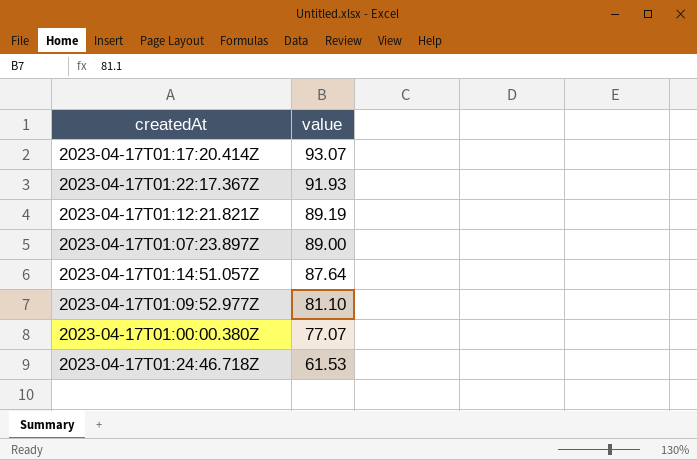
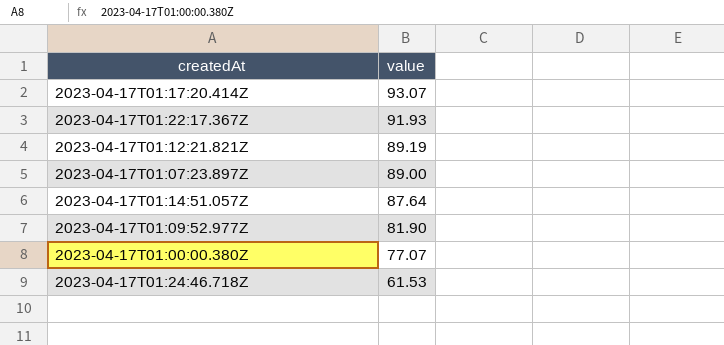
2023-04-17T01:09:52.977Z | value: 81.10 -> 81.90

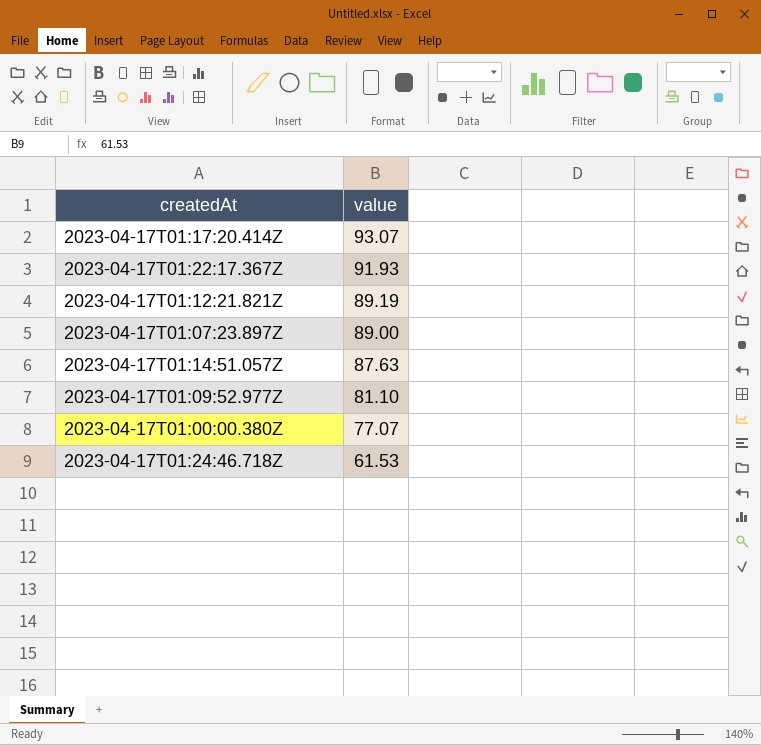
2023-04-17T01:14:51.057Z | value: 87.64 -> 87.63
2023-04-17T01:09:52.977Z | value: 81.90 -> 81.10

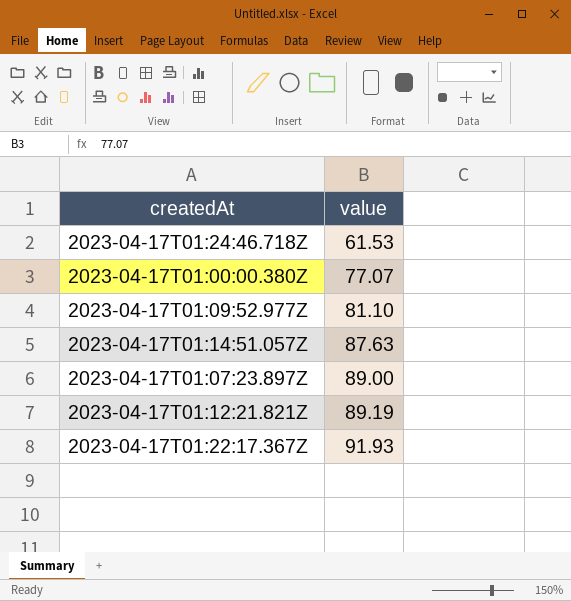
row order: value descending -> value ascending
row 2023-04-17T01:17:20.414Z: 93.07 -> none

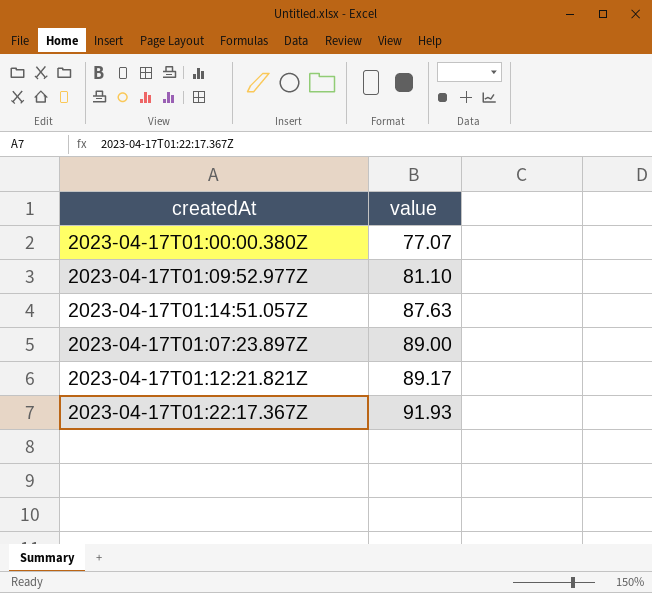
row 2023-04-17T01:24:46.718Z: 61.53 -> none
2023-04-17T01:12:21.821Z | value: 89.19 -> 89.17

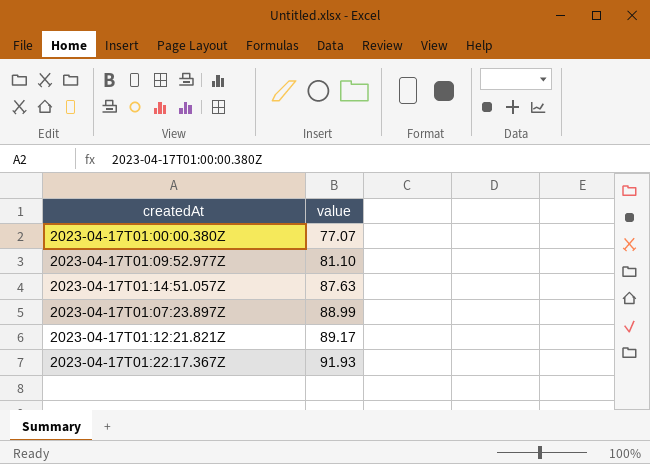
2023-04-17T01:07:23.897Z | value: 89.00 -> 88.99

